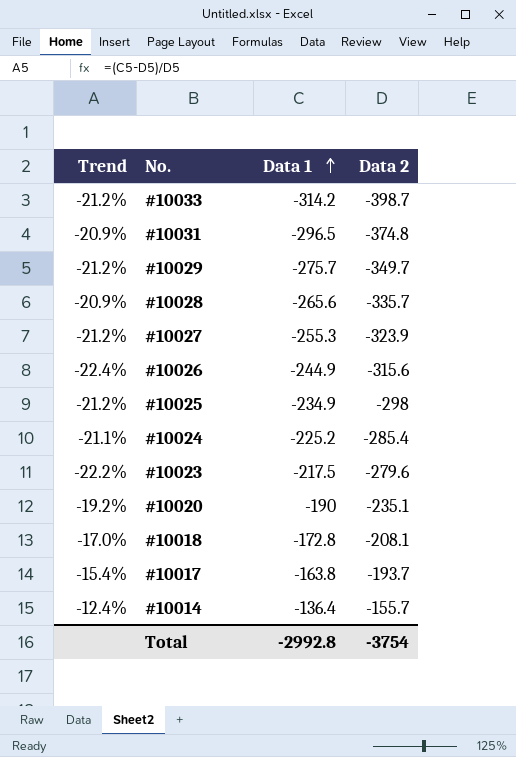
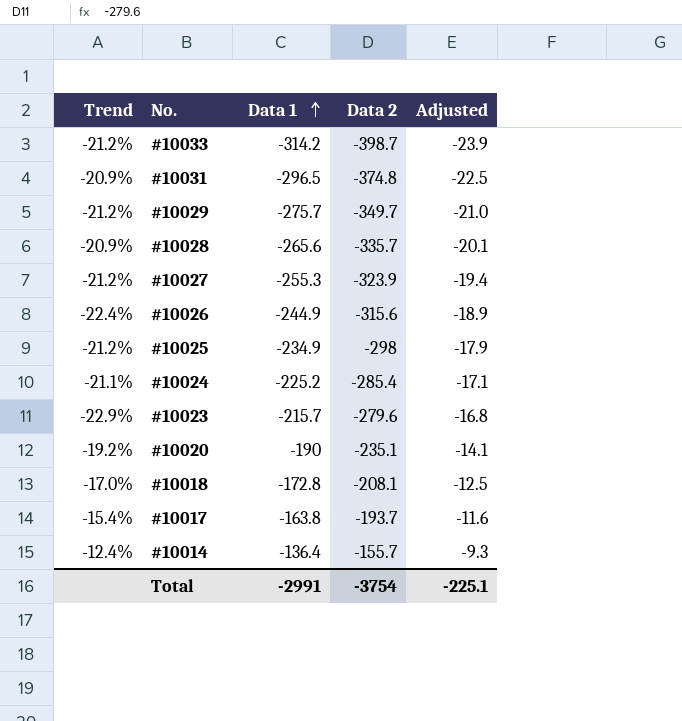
column Adjusted | formula: none -> [Data 2] * 0.06
#10023 | Trend: -22.2% -> -22.9%
#10023 | Data 1: -217.5 -> -215.7
Total | Data 1: -2992.8 -> -2991

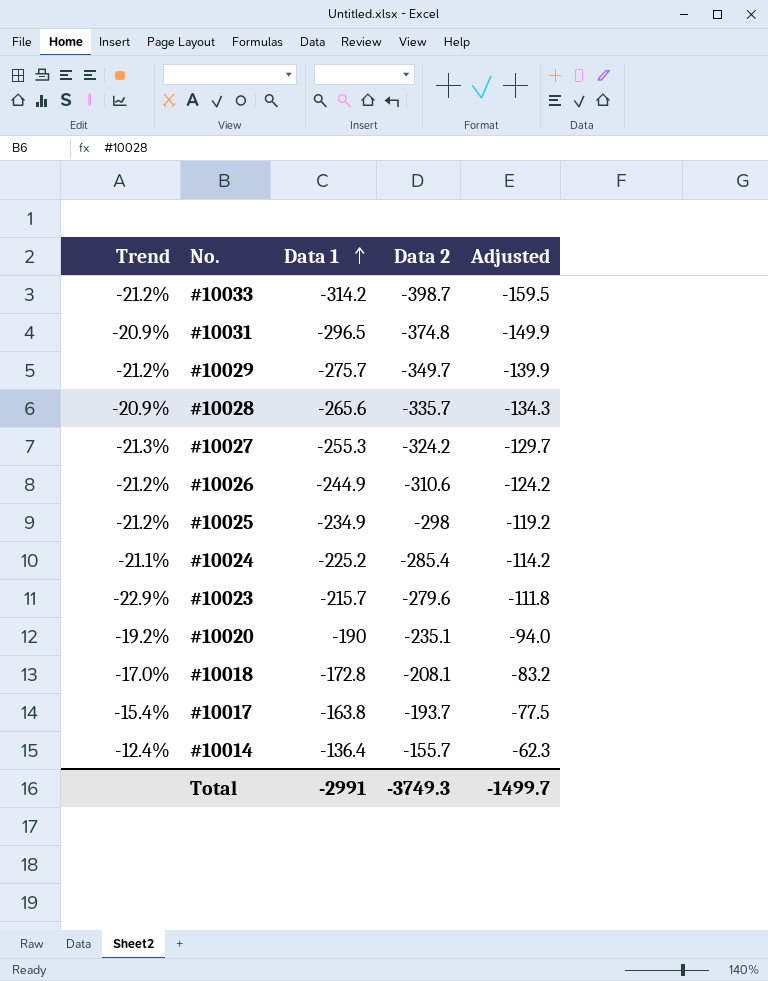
column Adjusted | formula: [Data 2] * 0.06 -> [Data 2] * 0.4
#10027 | Trend: -21.2% -> -21.3%
#10027 | Data 2: -323.9 -> -324.2
#10026 | Trend: -22.4% -> -21.2%
#10026 | Data 2: -315.6 -> -310.6
Total | Data 2: -3754 -> -3749.3
Total | Adjusted: -225.1 -> -1499.7

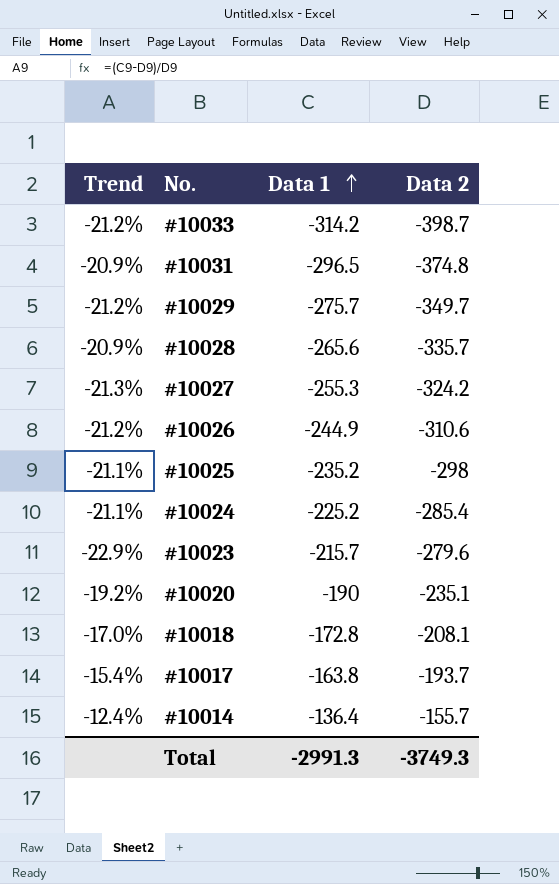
column Adjusted | formula: [Data 2] * 0.4 -> none
#10025 | Trend: -21.2% -> -21.1%
#10025 | Data 1: -234.9 -> -235.2
Total | Data 1: -2991 -> -2991.3

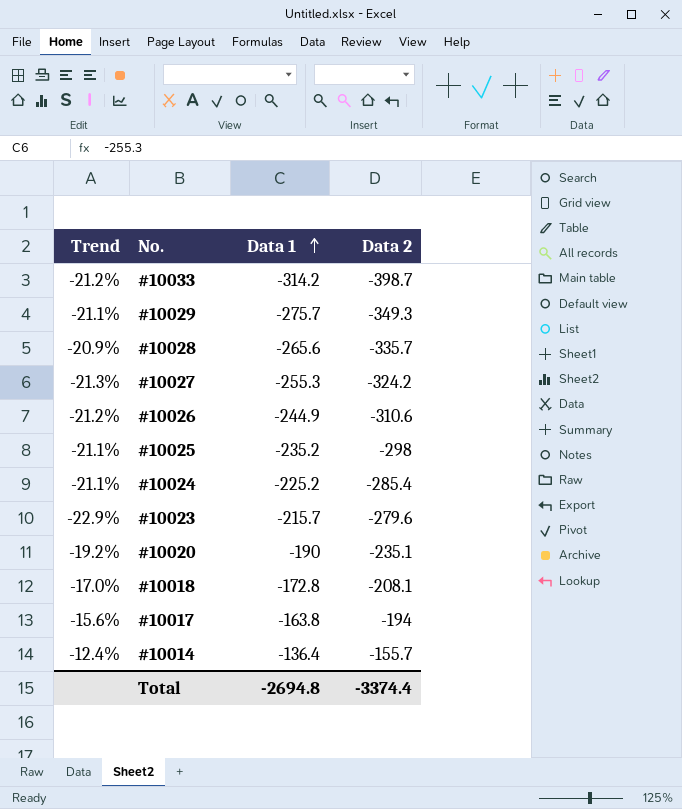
row #10031: -20.9% | -296.5 | -374.8 -> none
#10029 | Trend: -21.2% -> -21.1%
#10029 | Data 2: -349.7 -> -349.3
#10017 | Trend: -15.4% -> -15.6%
#10017 | Data 2: -193.7 -> -194
Total | Data 1: -2991.3 -> -2694.8
Total | Data 2: -3749.3 -> -3374.4

